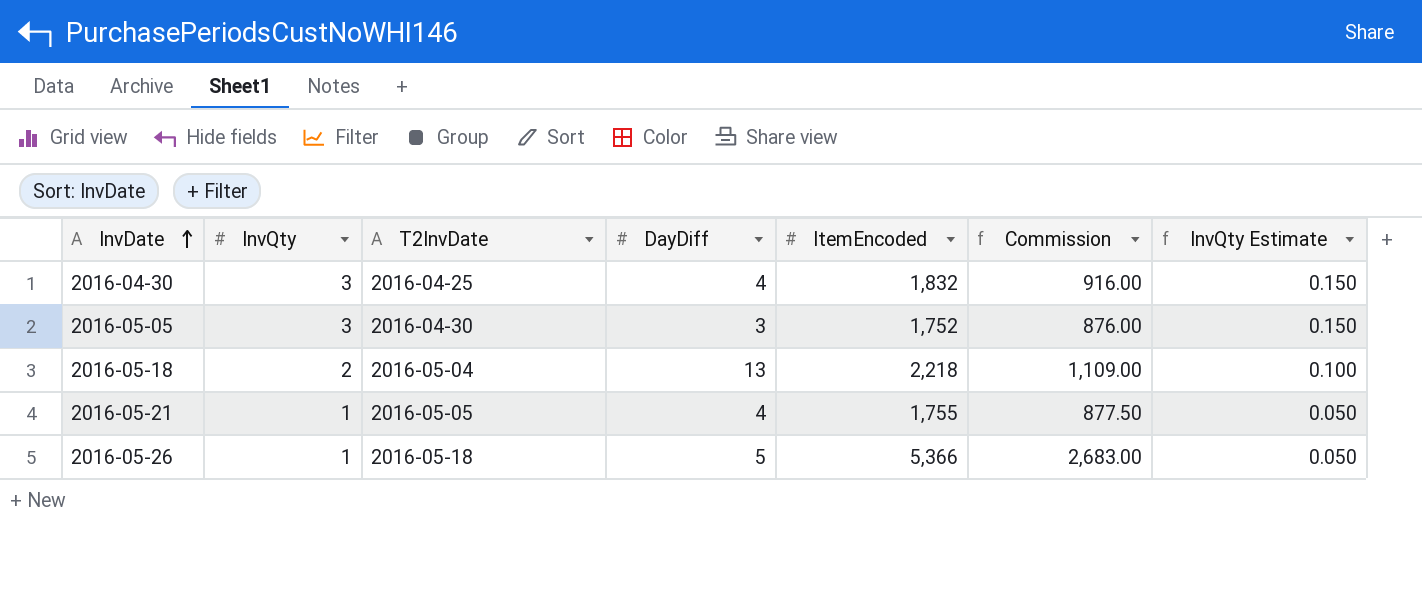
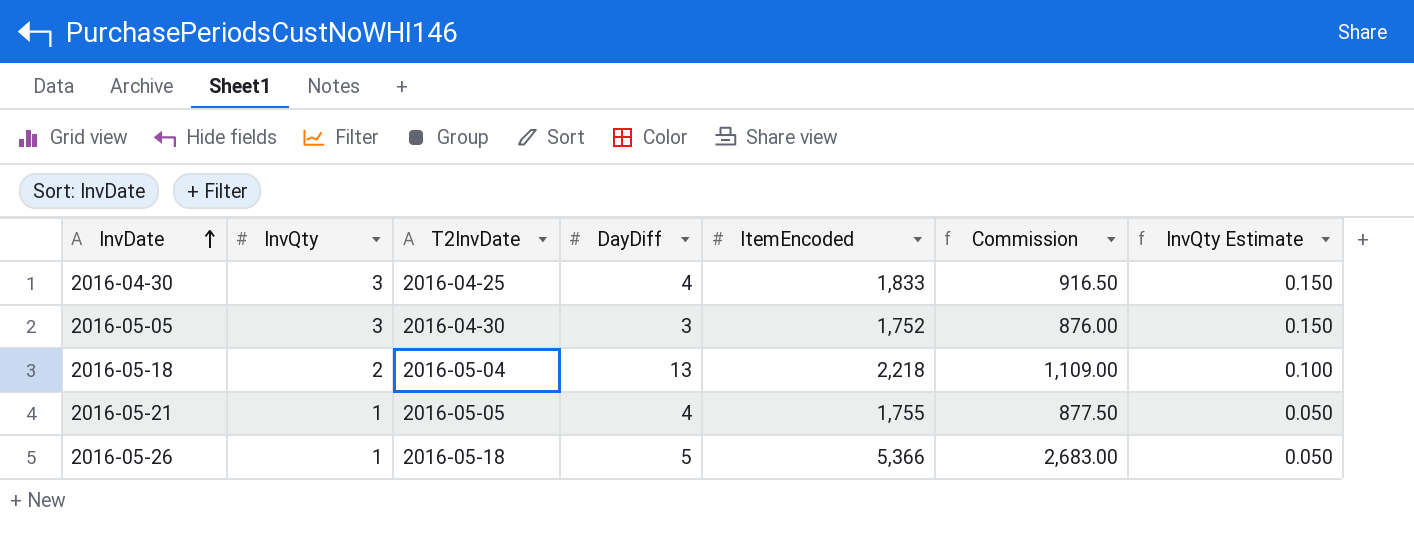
2016-04-30 | ItemEncoded: 1,832 -> 1,833
2016-04-30 | Commission: 916.00 -> 916.50

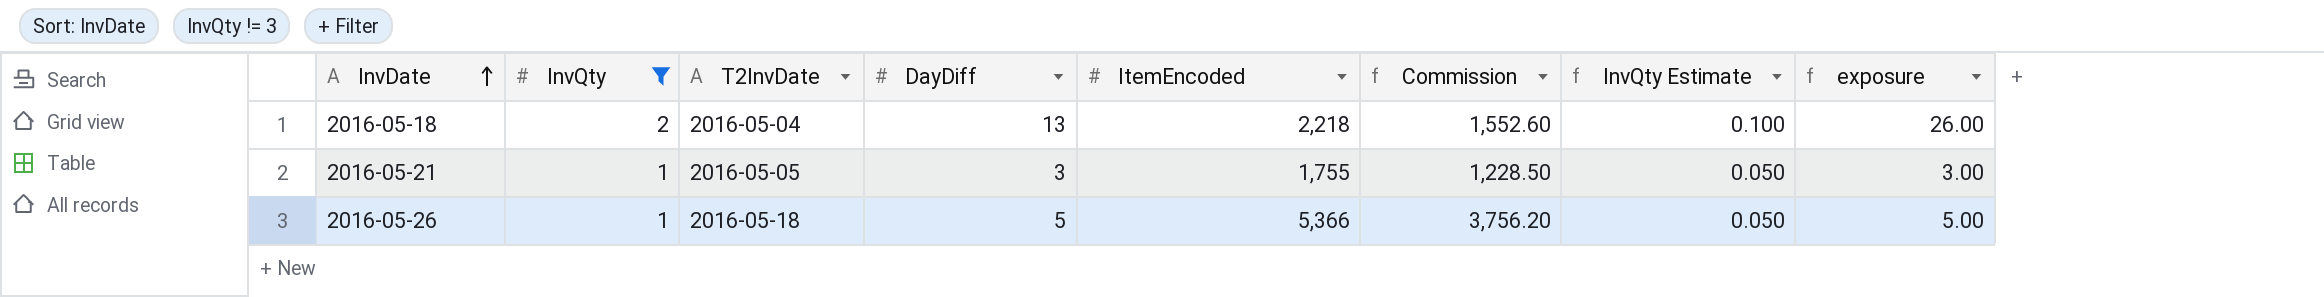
filter: none -> InvQty != 3
column Commission | formula: [ItemEncoded] * 0.5 -> [ItemEncoded] * 0.7
column exposure | formula: none -> [InvQty] * [DayDiff]
2016-05-21 | DayDiff: 4 -> 3

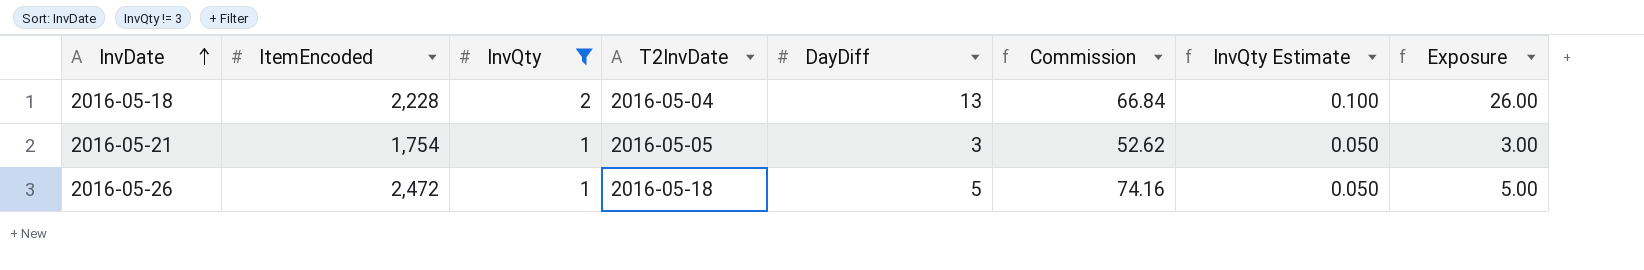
column ItemEncoded | position: 5 -> 2
column Commission | formula: [ItemEncoded] * 0.7 -> [ItemEncoded] * 0.03
column name: exposure -> Exposure
2016-05-18 | ItemEncoded: 2,218 -> 2,228
2016-05-21 | ItemEncoded: 1,755 -> 1,754
2016-05-26 | ItemEncoded: 5,366 -> 2,472

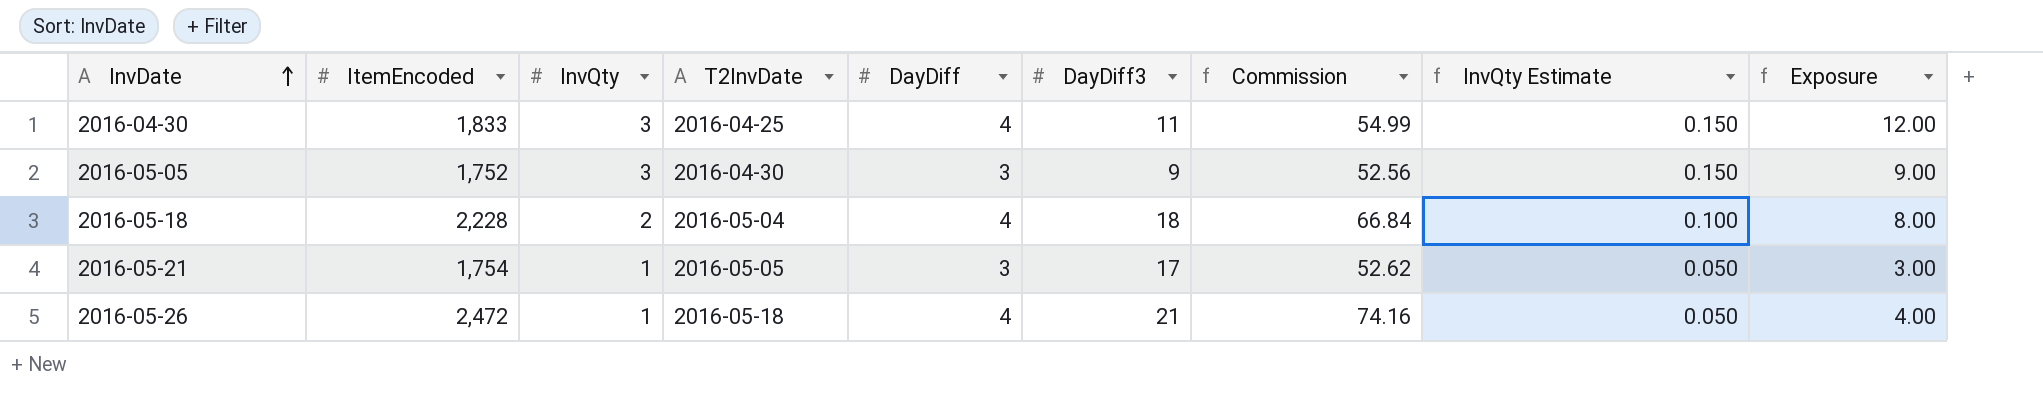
filter: InvQty != 3 -> none
column DayDiff3 | position: none -> 6
2016-05-18 | DayDiff: 13 -> 4
2016-05-18 | Exposure: 26.00 -> 8.00
2016-05-26 | DayDiff: 5 -> 4
2016-05-26 | Exposure: 5.00 -> 4.00

